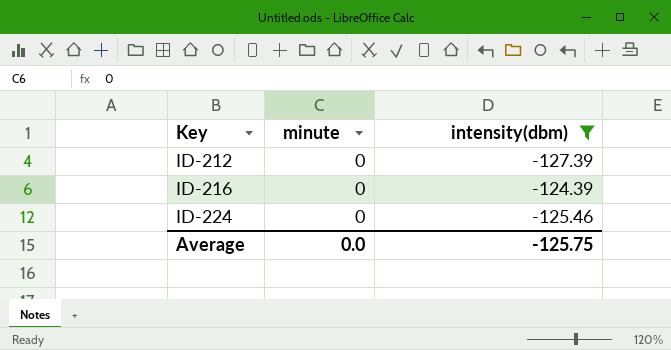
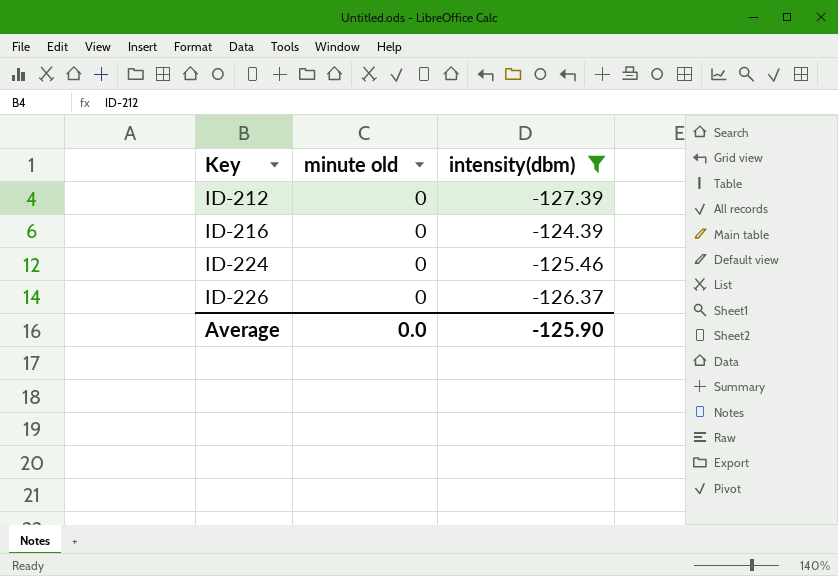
column name: minute -> minute old
row ID-226: none -> 0 | -126.37
Average | intensity(dbm): -125.75 -> -125.90

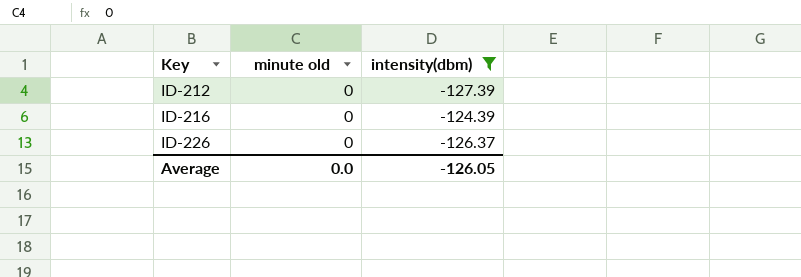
row ID-224: 0 | -125.46 -> none
Average | intensity(dbm): -125.90 -> -126.05

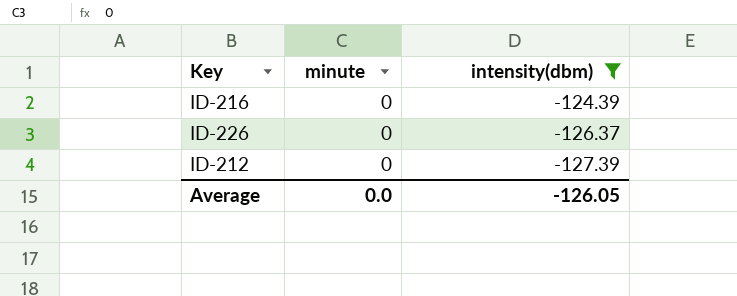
row order: Key ascending -> intensity(dbm) descending
column name: minute old -> minute

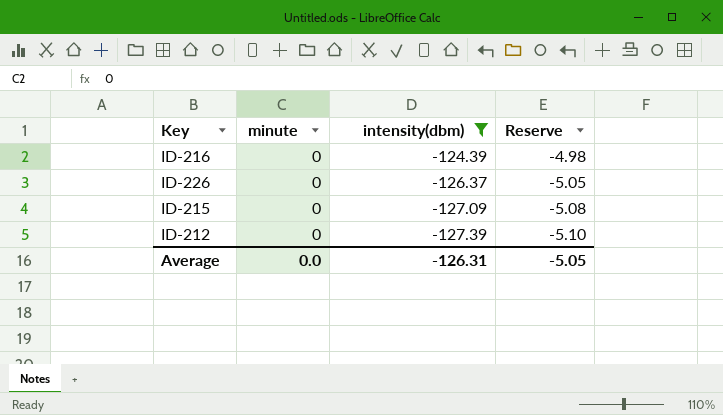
column Reserve | formula: none -> [intensity(dbm)] * 0.04
row ID-215: none -> 0 | -127.09 | -5.08
Average | intensity(dbm): -126.05 -> -126.31

